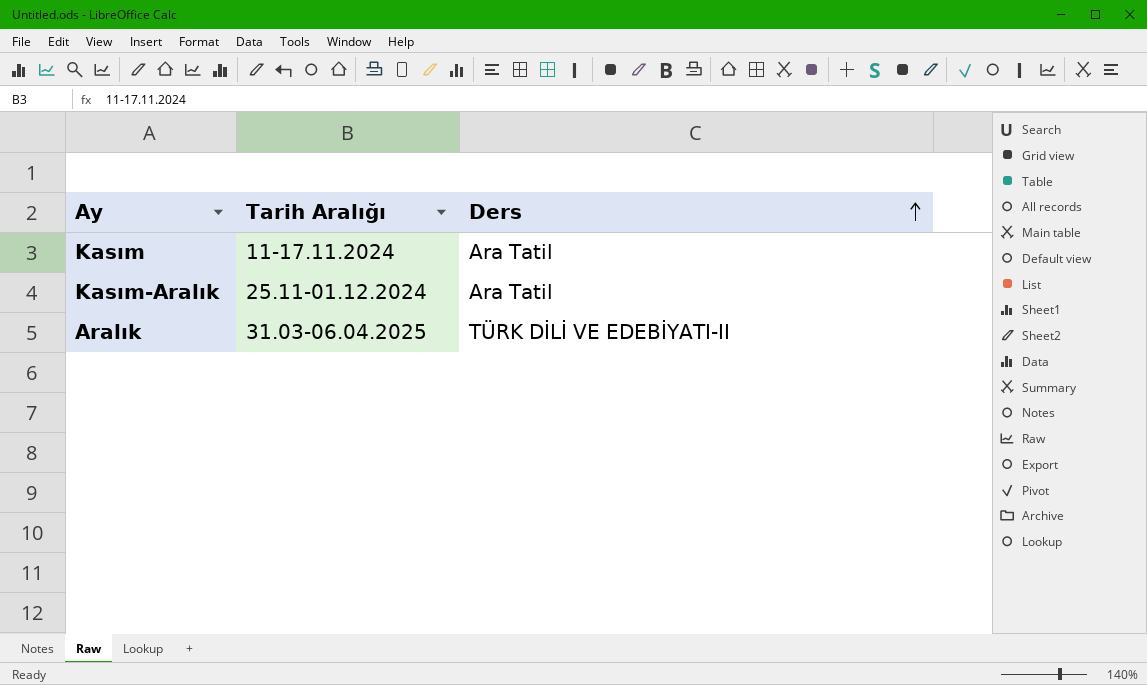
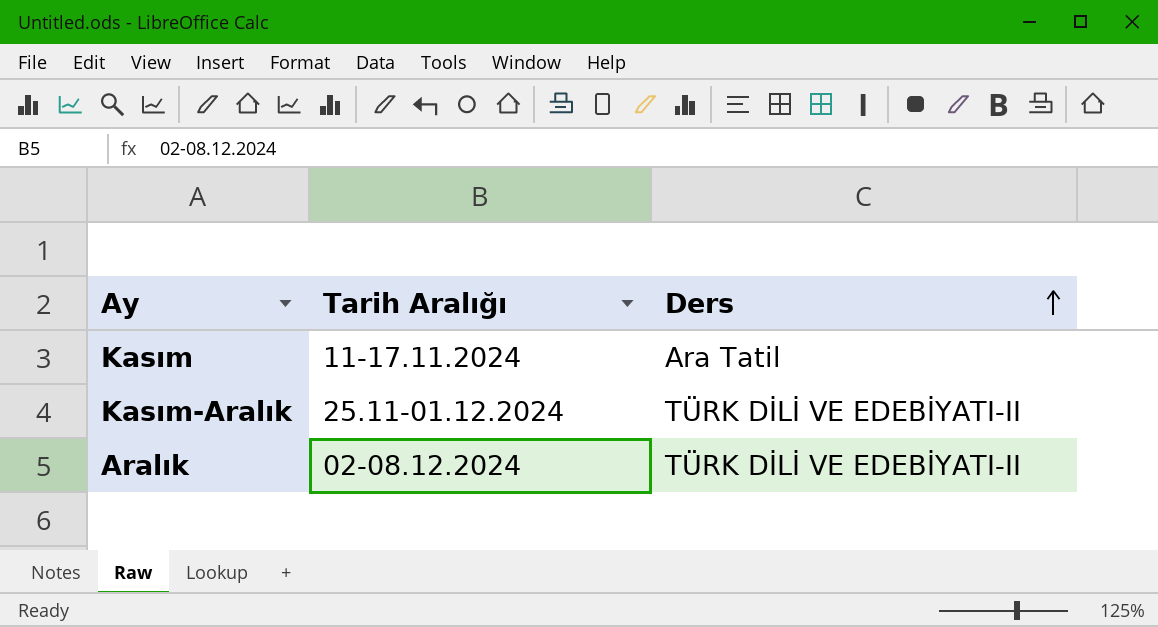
Kasım-Aralık | Ders: Ara Tatil -> TÜRK DİLİ VE EDEBİYATI-II
Aralık | Tarih Aralığı: 31.03-06.04.2025 -> 02-08.12.2024

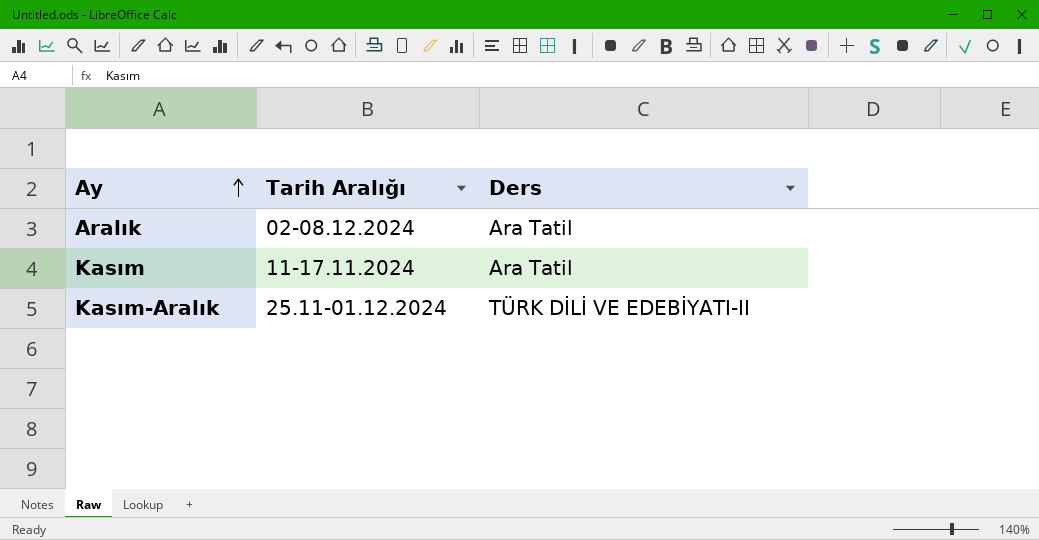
row order: Ders ascending -> Ay ascending
Aralık | Ders: TÜRK DİLİ VE EDEBİYATI-II -> Ara Tatil

